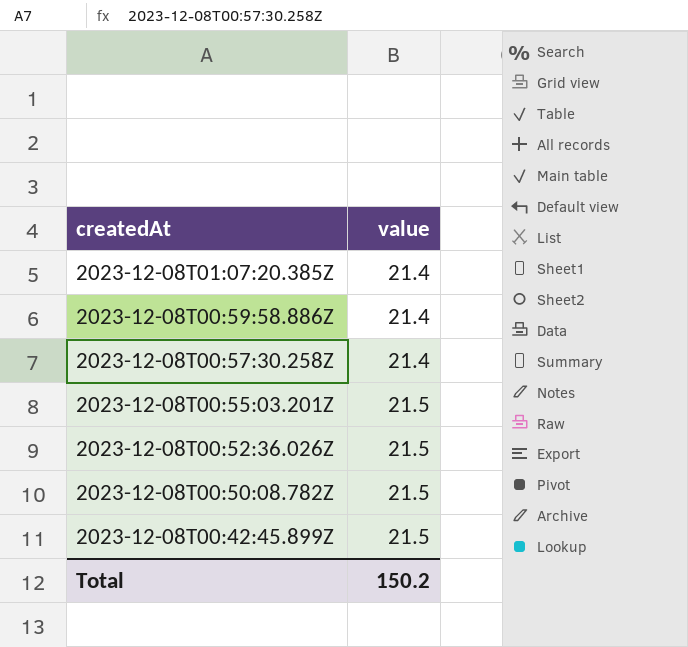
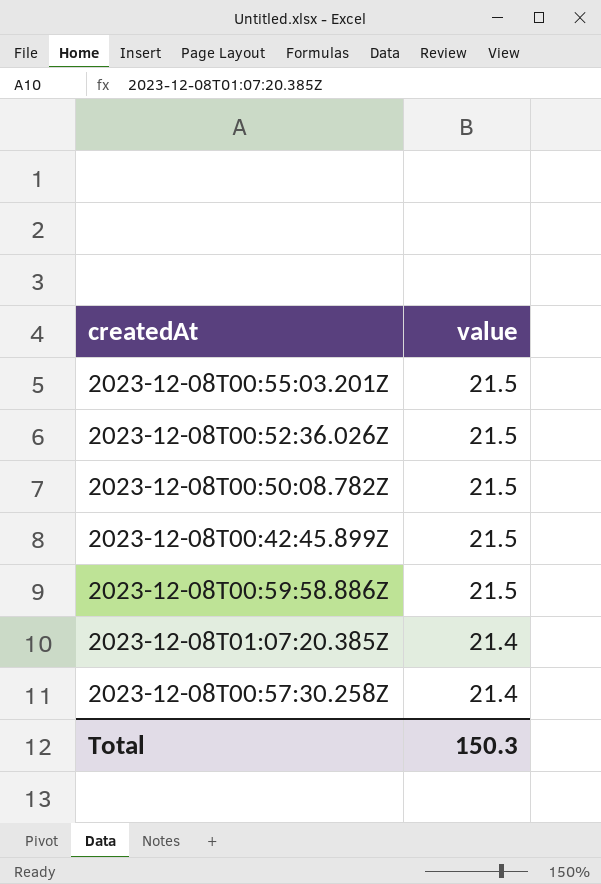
row order: createdAt descending -> value descending
2023-12-08T00:59:58.886Z | value: 21.4 -> 21.5
Total | value: 150.2 -> 150.3

